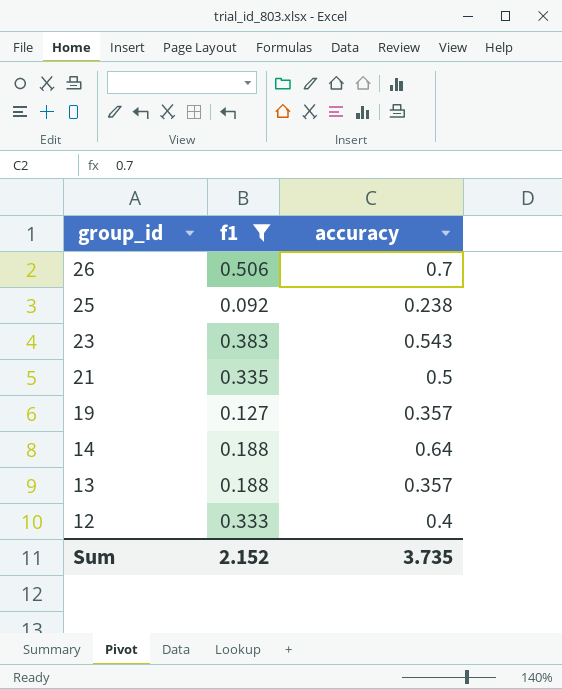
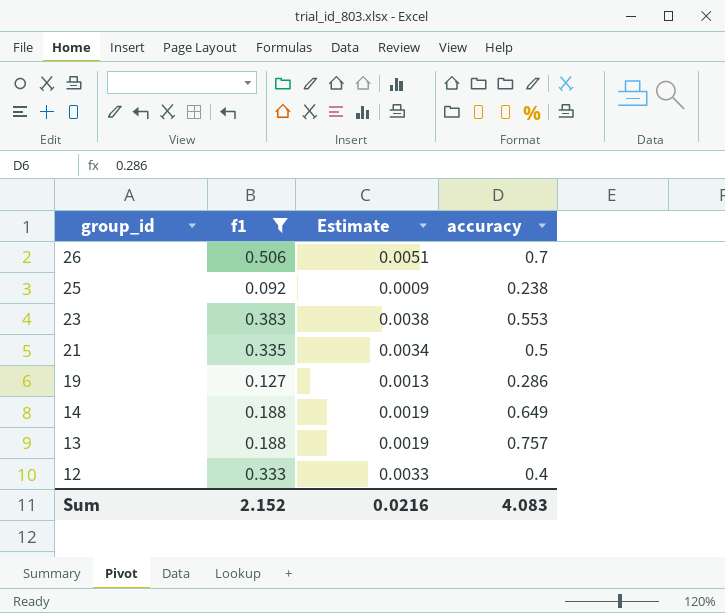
column Estimate | formula: none -> [f1] * 0.01
23 | accuracy: 0.543 -> 0.553
19 | accuracy: 0.357 -> 0.286
14 | accuracy: 0.64 -> 0.649
13 | accuracy: 0.357 -> 0.757
Sum | accuracy: 3.735 -> 4.083

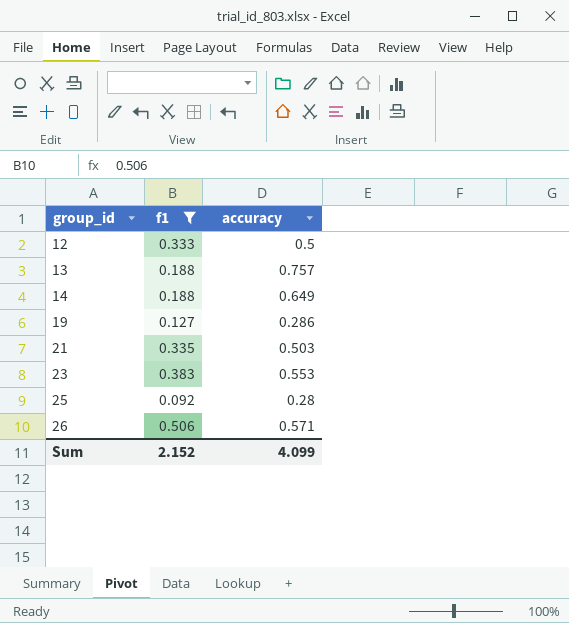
row order: group_id descending -> group_id ascending
column Estimate | formula: [f1] * 0.01 -> none
12 | accuracy: 0.4 -> 0.5
21 | accuracy: 0.5 -> 0.503
25 | accuracy: 0.238 -> 0.28
26 | accuracy: 0.7 -> 0.571
Sum | accuracy: 4.083 -> 4.099

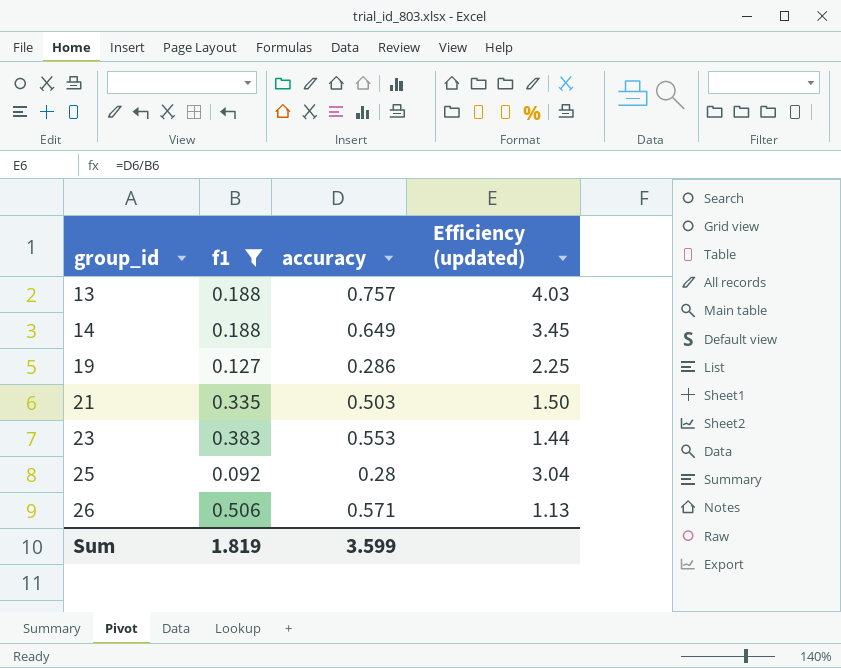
column Efficiency (updated) | formula: none -> [accuracy] / [f1]
row 12: 0.333 | 0.5 -> none
Sum | f1: 2.152 -> 1.819
Sum | accuracy: 4.099 -> 3.599

